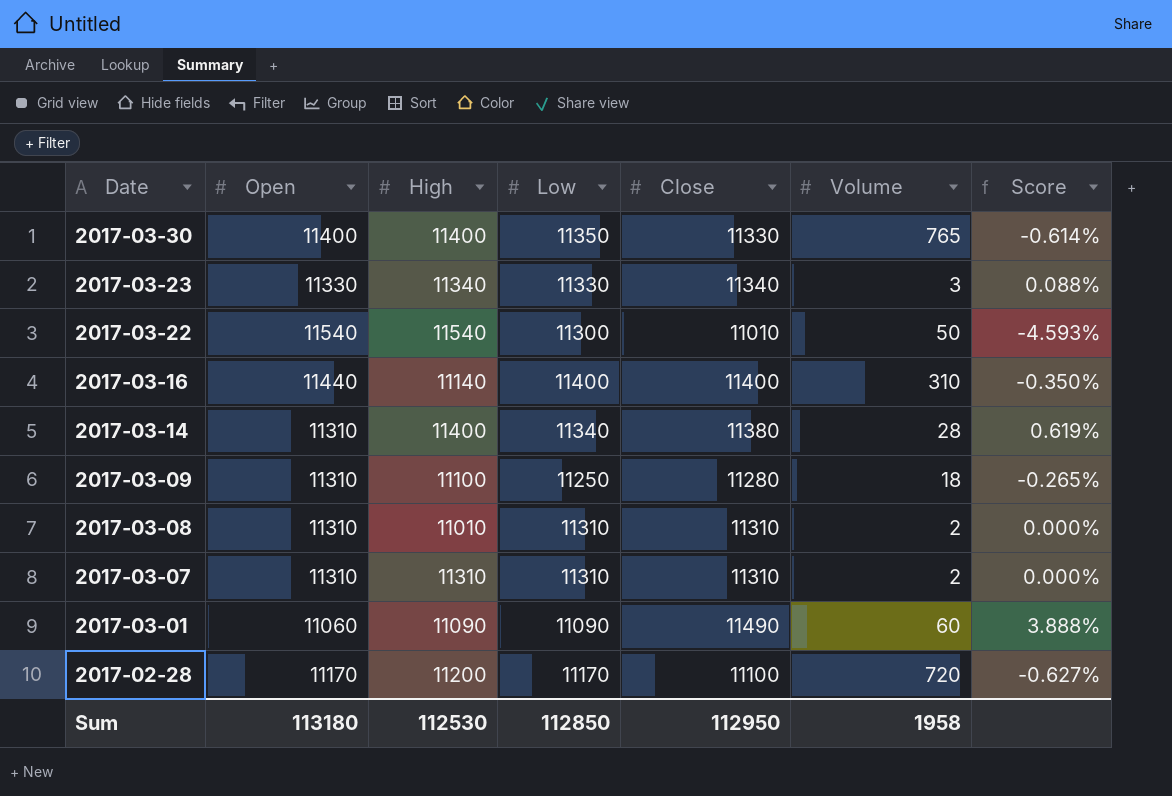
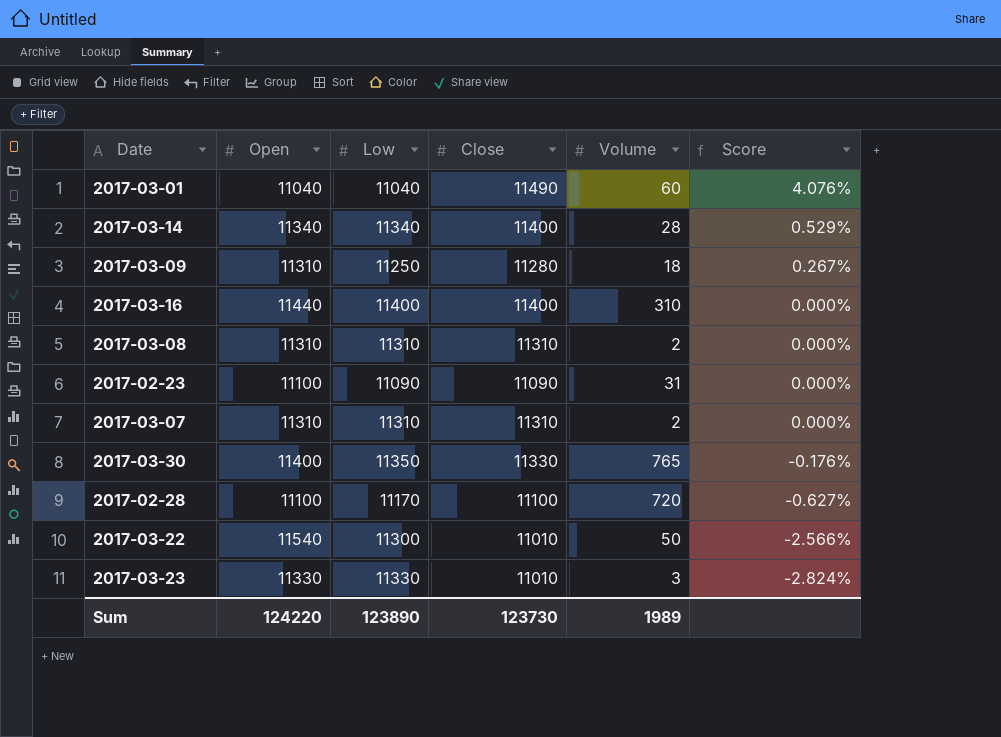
row order: Date descending -> Score descending
column High | position: 3 -> none
column Score | formula: ([Close] - [Open]) / [Open] -> ([Close] - [Low]) / [Low]
2017-03-01 | Open: 11060 -> 11040
2017-03-01 | Low: 11090 -> 11040
2017-03-14 | Open: 11310 -> 11340
2017-03-14 | Close: 11380 -> 11400
row 2017-02-23: none -> 11100 | 11090 | 11090 | 31 | 0.000%
2017-02-28 | Open: 11170 -> 11100
2017-03-23 | Close: 11340 -> 11010
Sum | Open: 113180 -> 124220
Sum | Low: 112850 -> 123890
Sum | Close: 112950 -> 123730
Sum | Volume: 1958 -> 1989

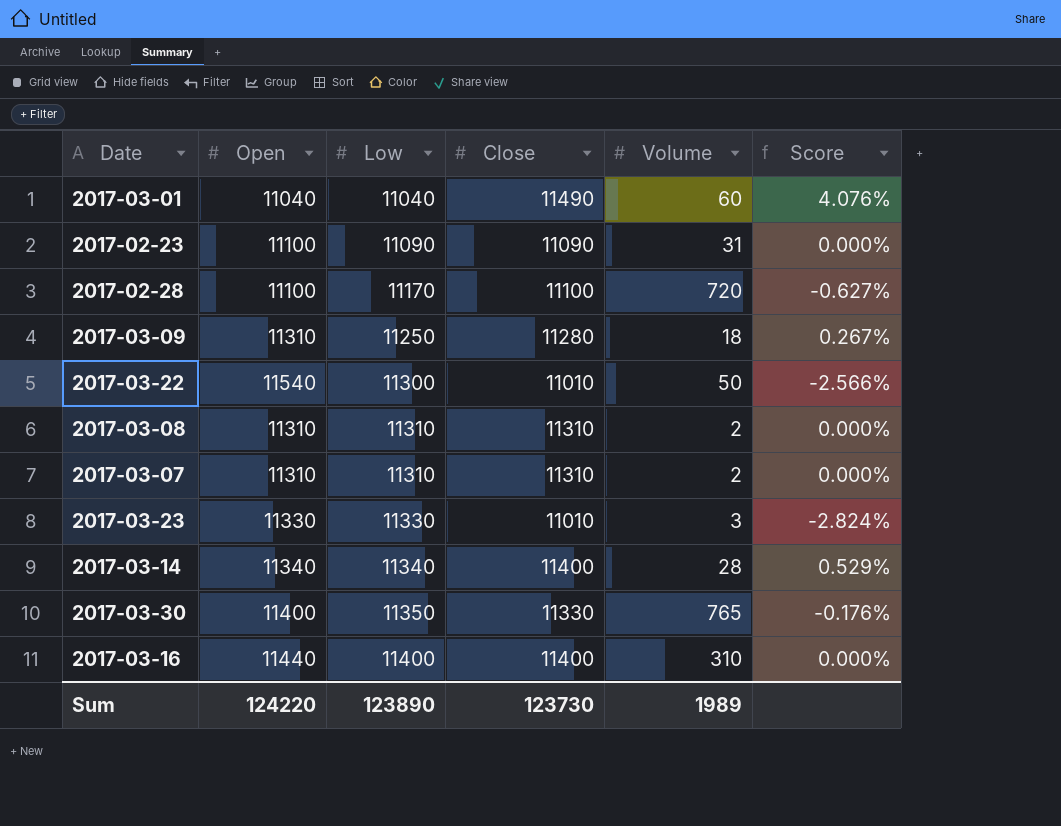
row order: Score descending -> Low ascending

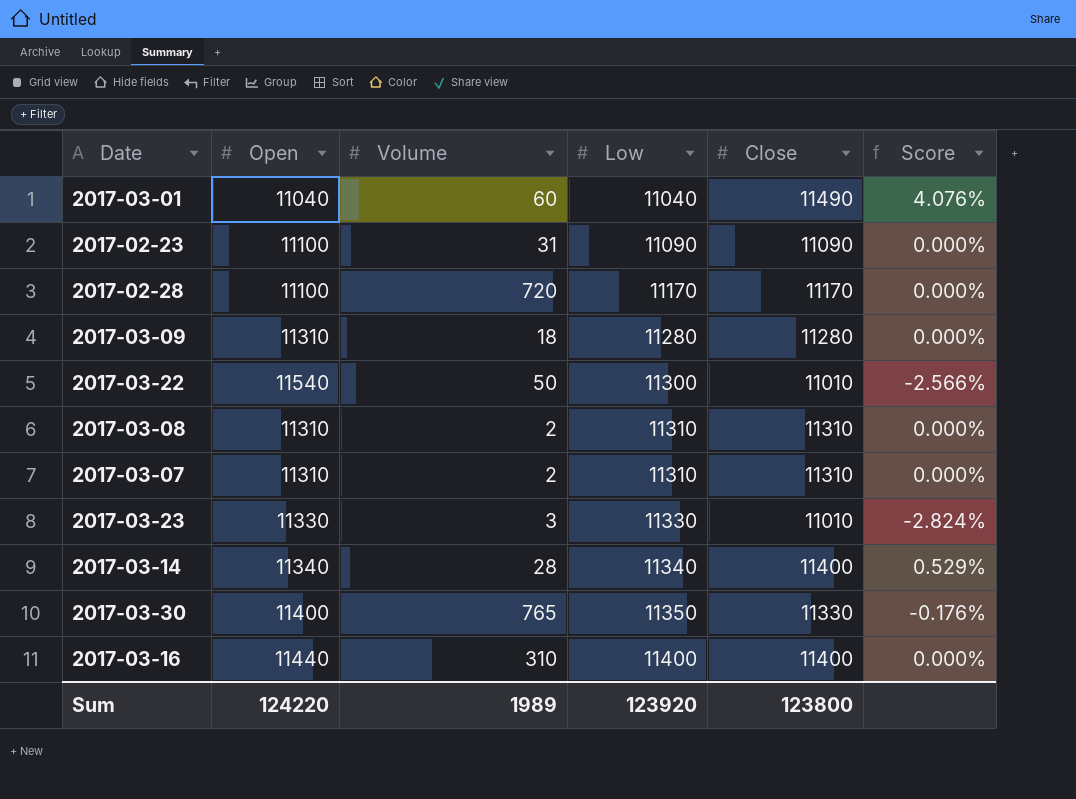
column Volume | position: 5 -> 3
2017-02-28 | Close: 11100 -> 11170
2017-02-28 | Score: -0.627% -> 0.000%
2017-03-09 | Low: 11250 -> 11280
2017-03-09 | Score: 0.267% -> 0.000%
Sum | Low: 123890 -> 123920
Sum | Close: 123730 -> 123800

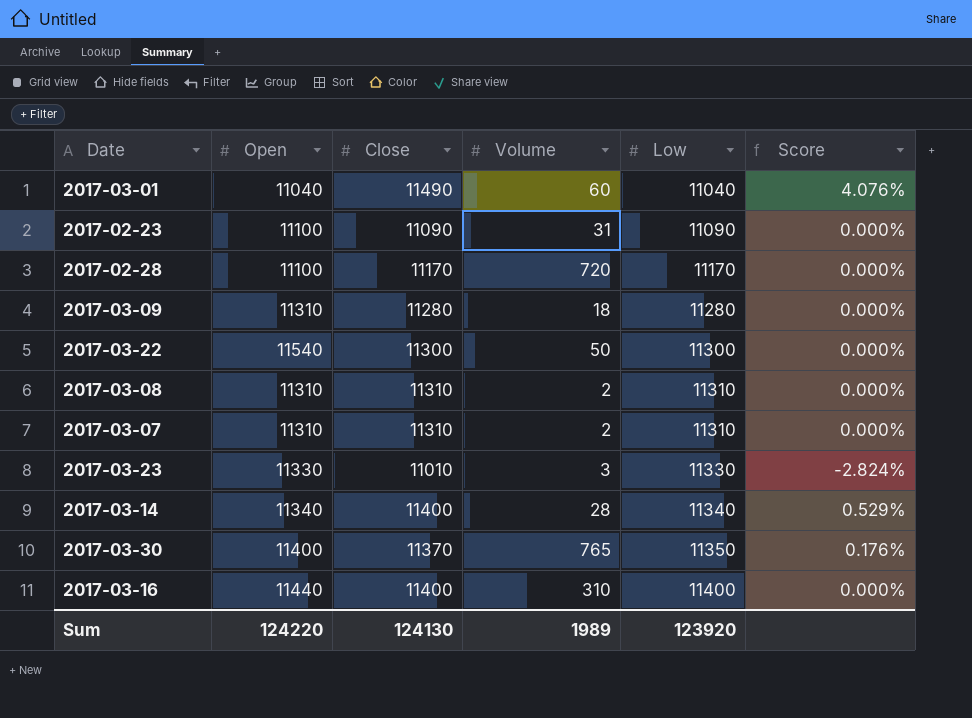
column Close | position: 5 -> 3
2017-03-22 | Close: 11010 -> 11300
2017-03-22 | Score: -2.566% -> 0.000%
2017-03-30 | Close: 11330 -> 11370
2017-03-30 | Score: -0.176% -> 0.176%
Sum | Close: 123800 -> 124130

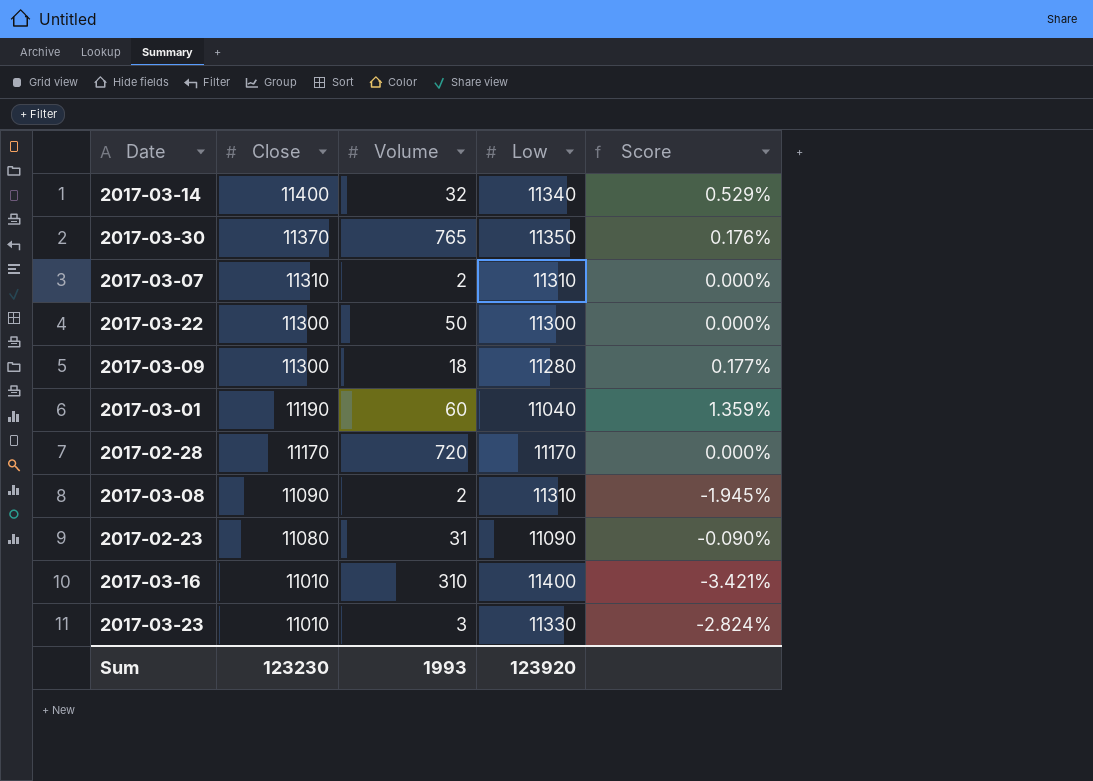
row order: Low ascending -> Close descending
column Open | position: 2 -> none
2017-03-14 | Volume: 28 -> 32
2017-03-09 | Close: 11280 -> 11300
2017-03-09 | Score: 0.000% -> 0.177%
2017-03-01 | Close: 11490 -> 11190
2017-03-01 | Score: 4.076% -> 1.359%
2017-03-08 | Close: 11310 -> 11090
2017-03-08 | Score: 0.000% -> -1.945%
2017-02-23 | Close: 11090 -> 11080
2017-02-23 | Score: 0.000% -> -0.090%
2017-03-16 | Close: 11400 -> 11010
2017-03-16 | Score: 0.000% -> -3.421%
Sum | Close: 124130 -> 123230
Sum | Volume: 1989 -> 1993

